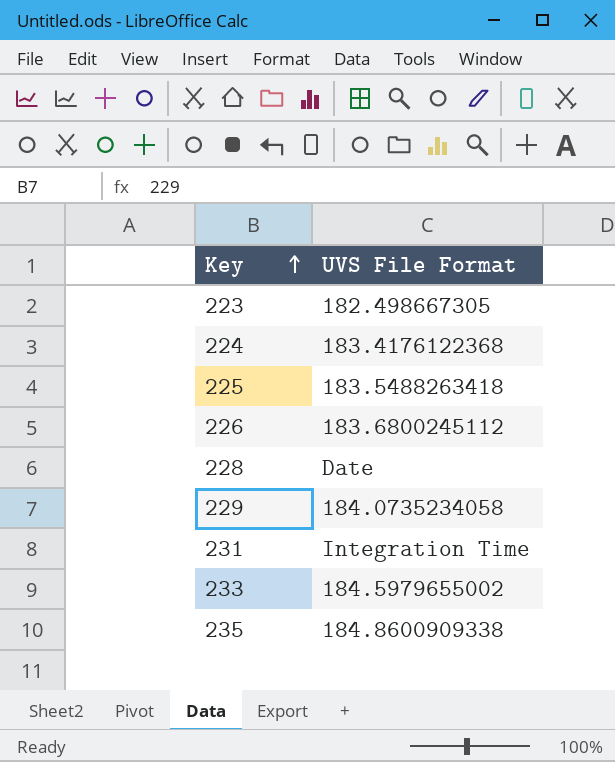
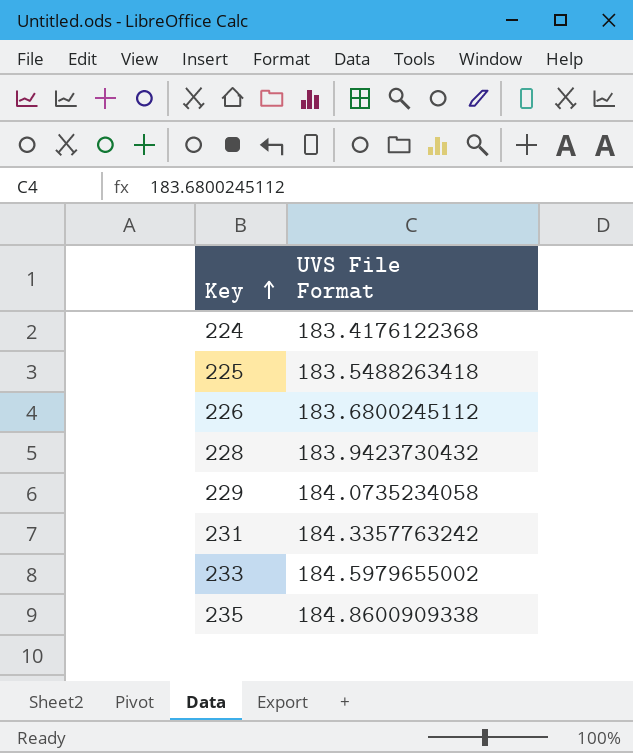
row 223: 182.498667305 -> none
228 | UVS File Format: Date -> 183.9423730432
231 | UVS File Format: Integration Time -> 184.3357763242

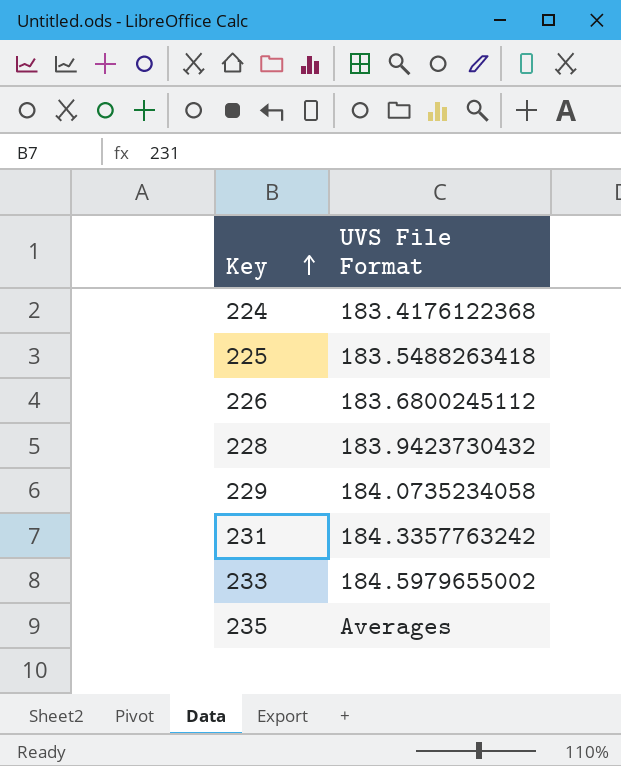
235 | UVS File Format: 184.8600909338 -> Averages

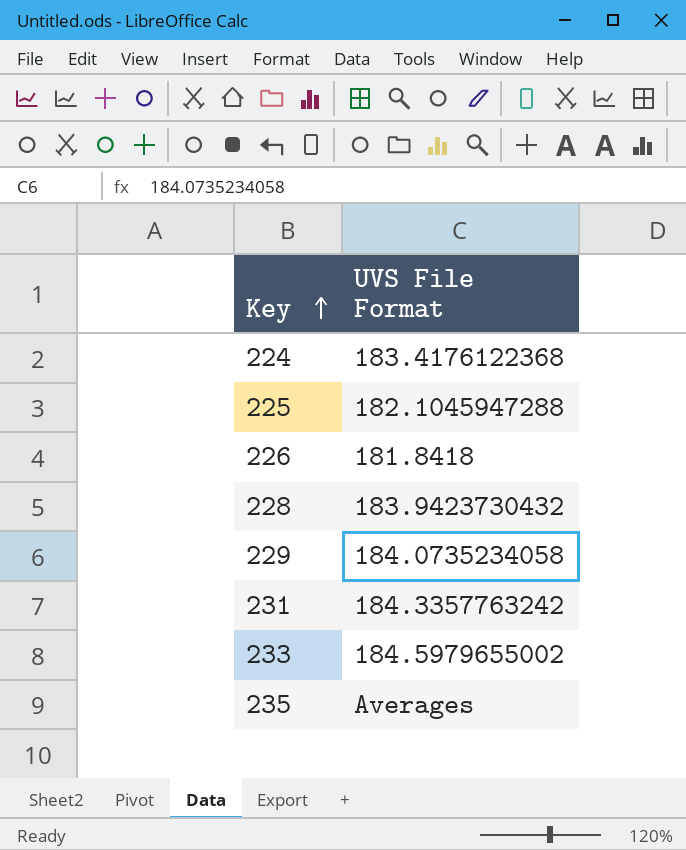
225 | UVS File Format: 183.5488263418 -> 182.1045947288
226 | UVS File Format: 183.6800245112 -> 181.8418

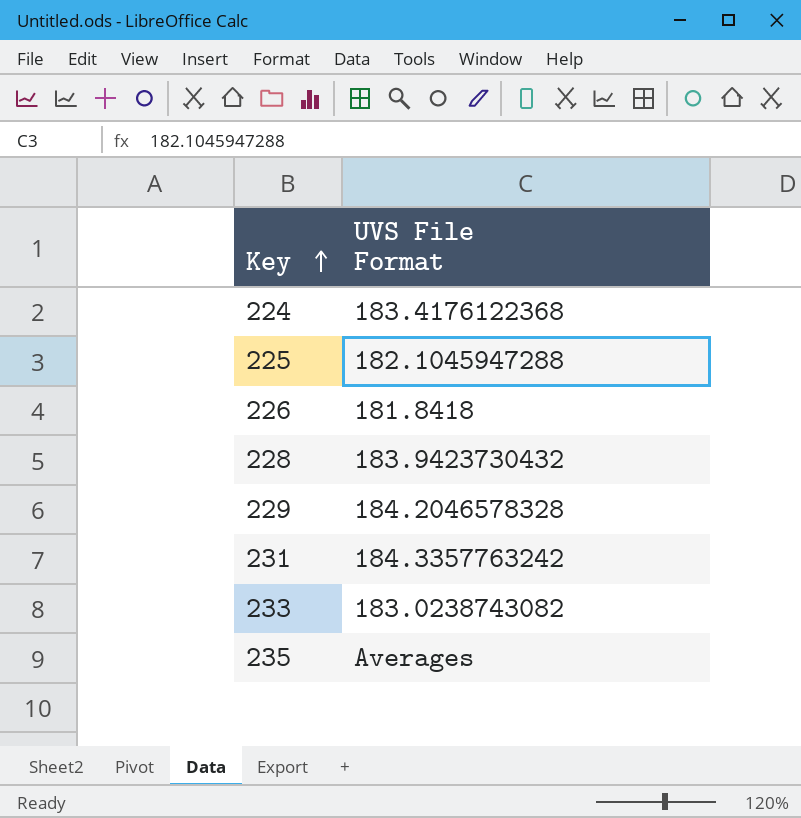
229 | UVS File Format: 184.0735234058 -> 184.2046578328
233 | UVS File Format: 184.5979655002 -> 183.0238743082

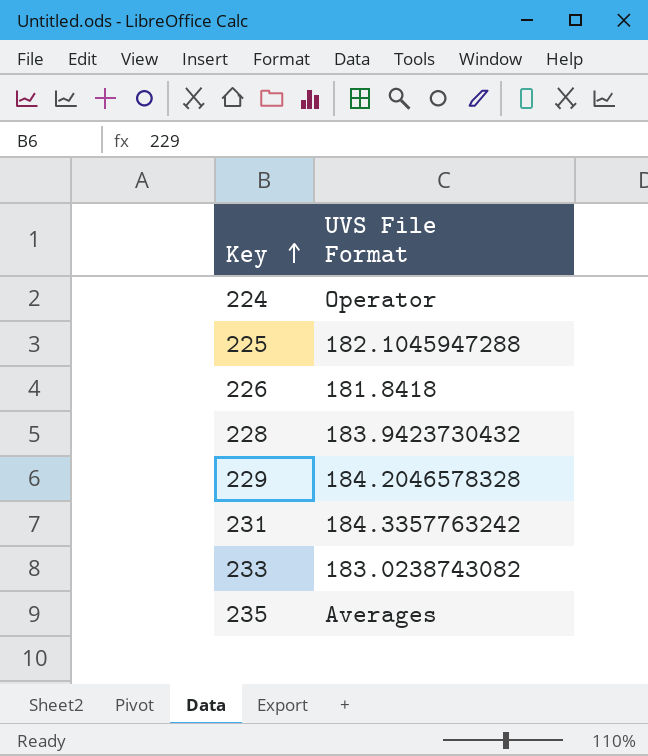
224 | UVS File Format: 183.4176122368 -> Operator

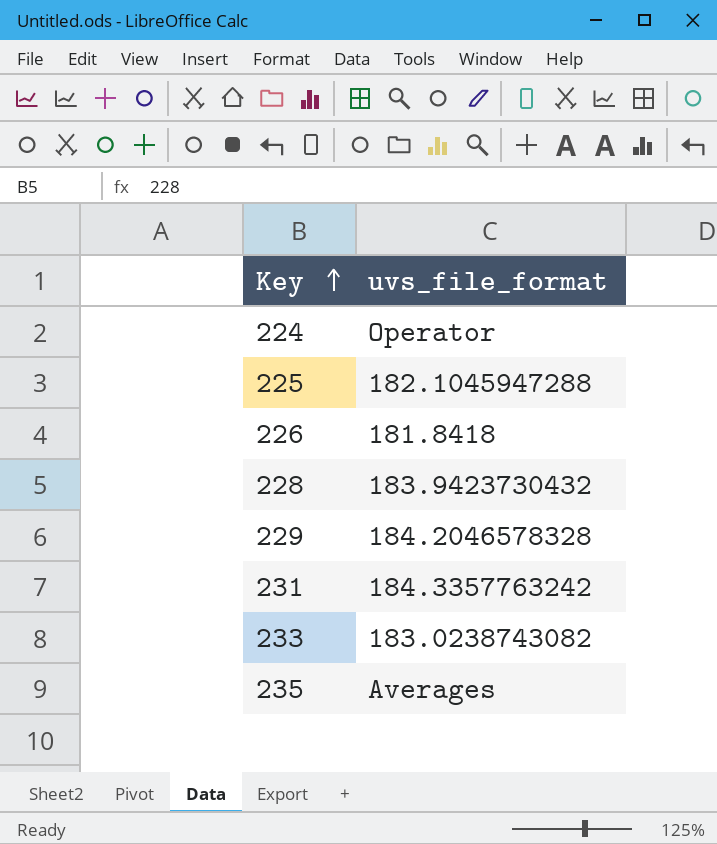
column name: UVS File Format -> uvs_file_format

